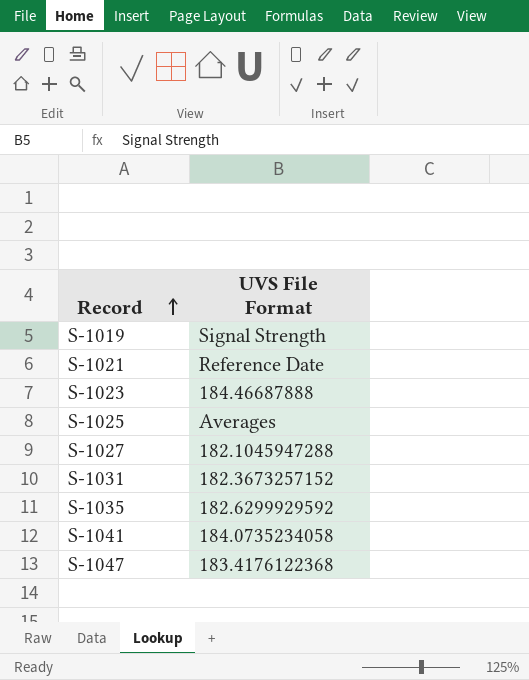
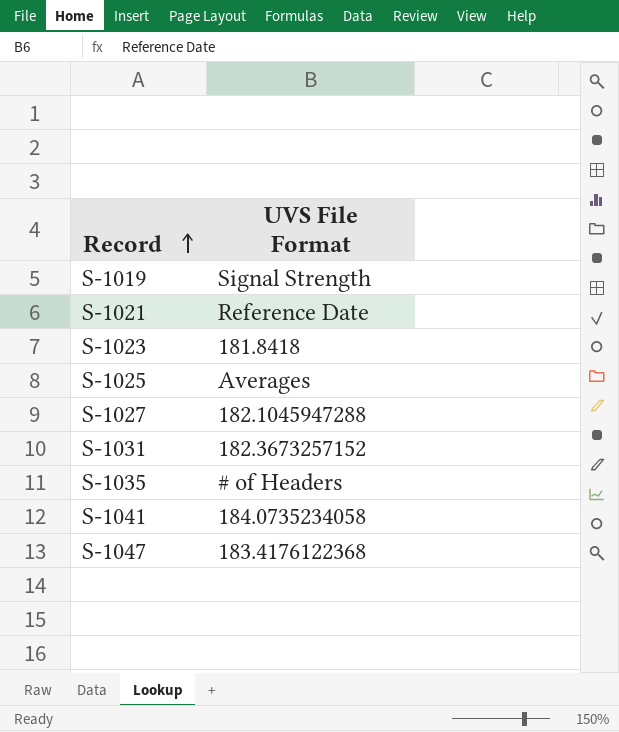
S-1023 | UVS File Format: 184.46687888 -> 181.8418
S-1035 | UVS File Format: 182.6299929592 -> # of Headers

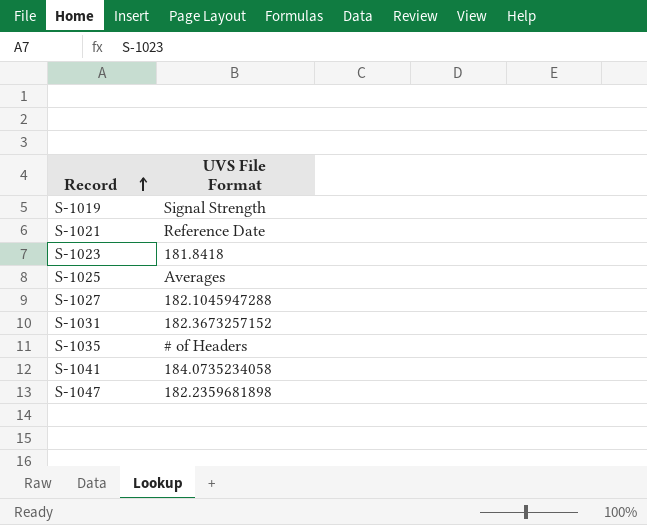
S-1047 | UVS File Format: 183.4176122368 -> 182.2359681898

